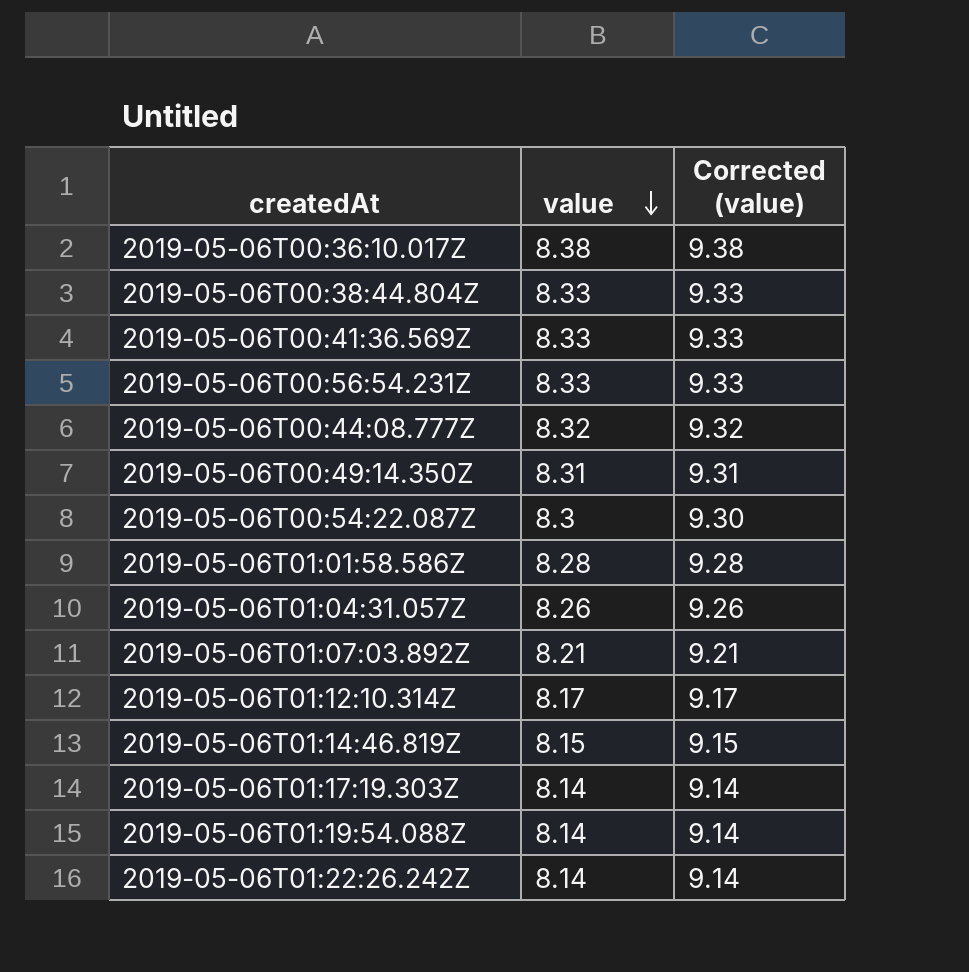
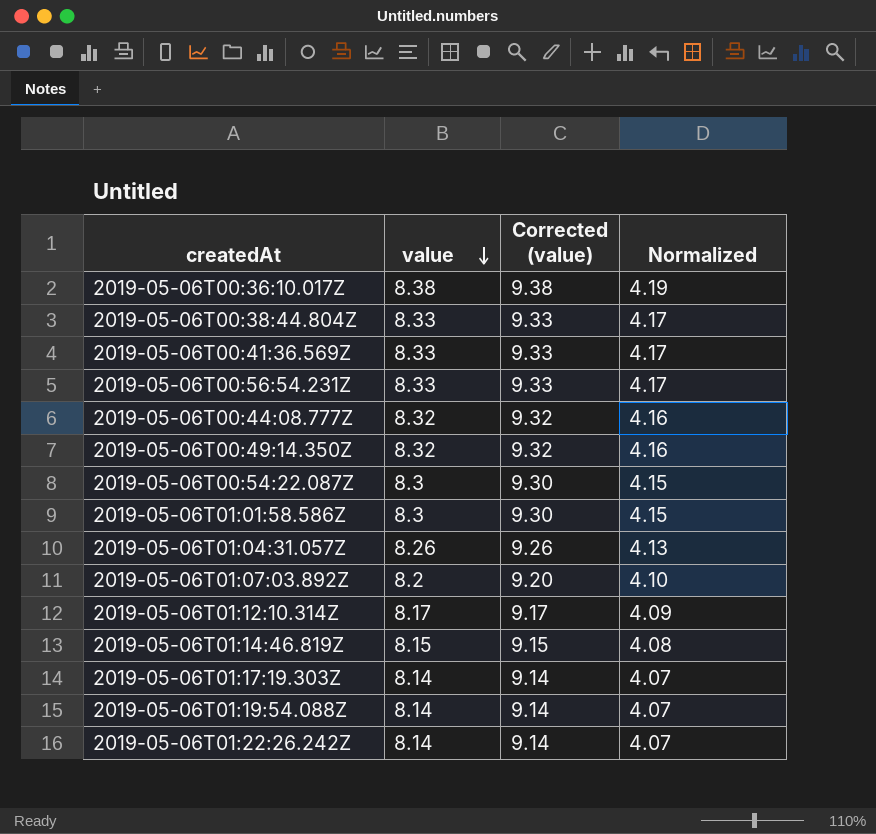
column Normalized | formula: none -> [value] * 0.5
2019-05-06T00:49:14.350Z | value: 8.31 -> 8.32
2019-05-06T00:49:14.350Z | Corrected (value): 9.31 -> 9.32
2019-05-06T01:01:58.586Z | value: 8.28 -> 8.3
2019-05-06T01:01:58.586Z | Corrected (value): 9.28 -> 9.30
2019-05-06T01:07:03.892Z | value: 8.21 -> 8.2
2019-05-06T01:07:03.892Z | Corrected (value): 9.21 -> 9.20

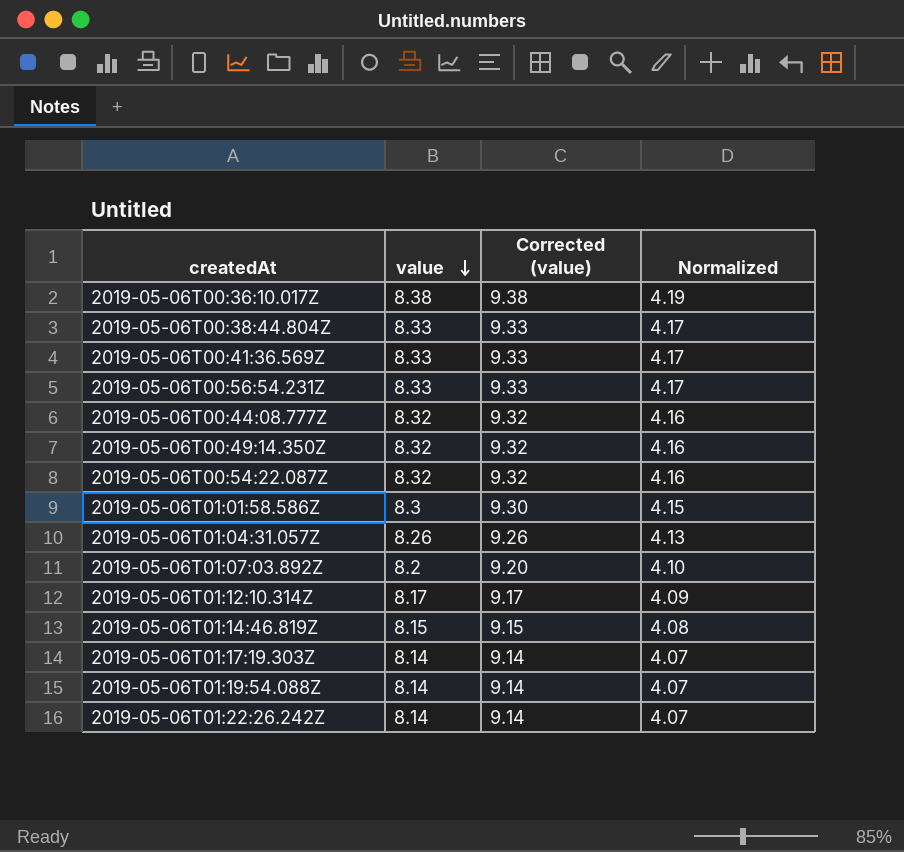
2019-05-06T00:54:22.087Z | value: 8.3 -> 8.32
2019-05-06T00:54:22.087Z | Corrected (value): 9.30 -> 9.32
2019-05-06T00:54:22.087Z | Normalized: 4.15 -> 4.16

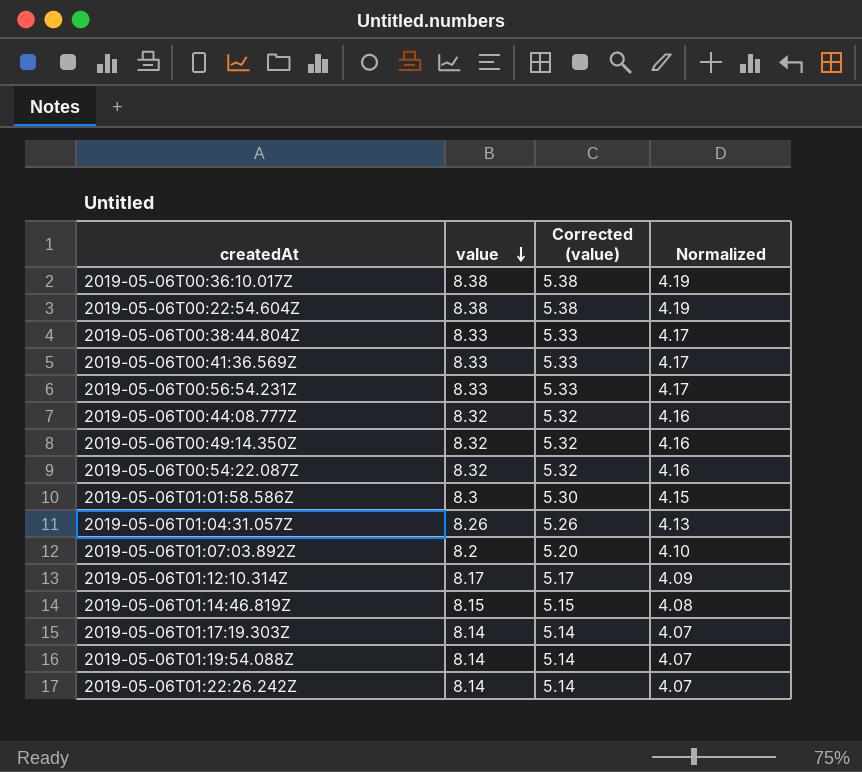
column Corrected (value) | formula: [value] + 1 -> [value] - 3
row 2019-05-06T00:22:54.604Z: none -> 8.38 | 5.38 | 4.19

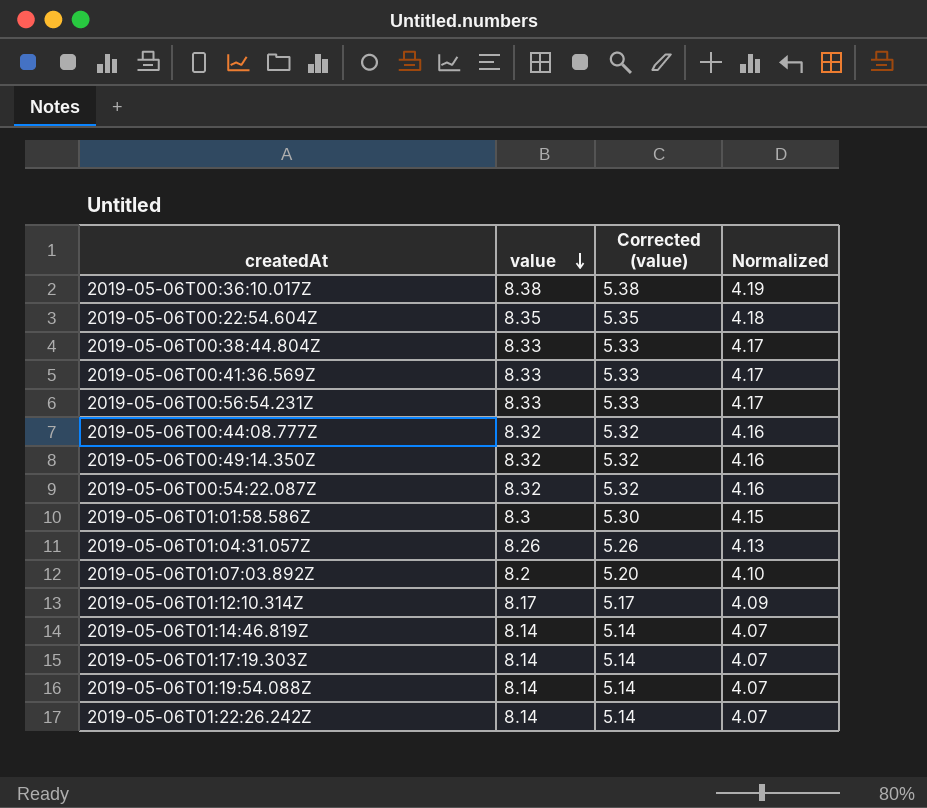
2019-05-06T00:22:54.604Z | value: 8.38 -> 8.35
2019-05-06T00:22:54.604Z | Corrected (value): 5.38 -> 5.35
2019-05-06T00:22:54.604Z | Normalized: 4.19 -> 4.18
2019-05-06T01:14:46.819Z | value: 8.15 -> 8.14
2019-05-06T01:14:46.819Z | Corrected (value): 5.15 -> 5.14
2019-05-06T01:14:46.819Z | Normalized: 4.08 -> 4.07

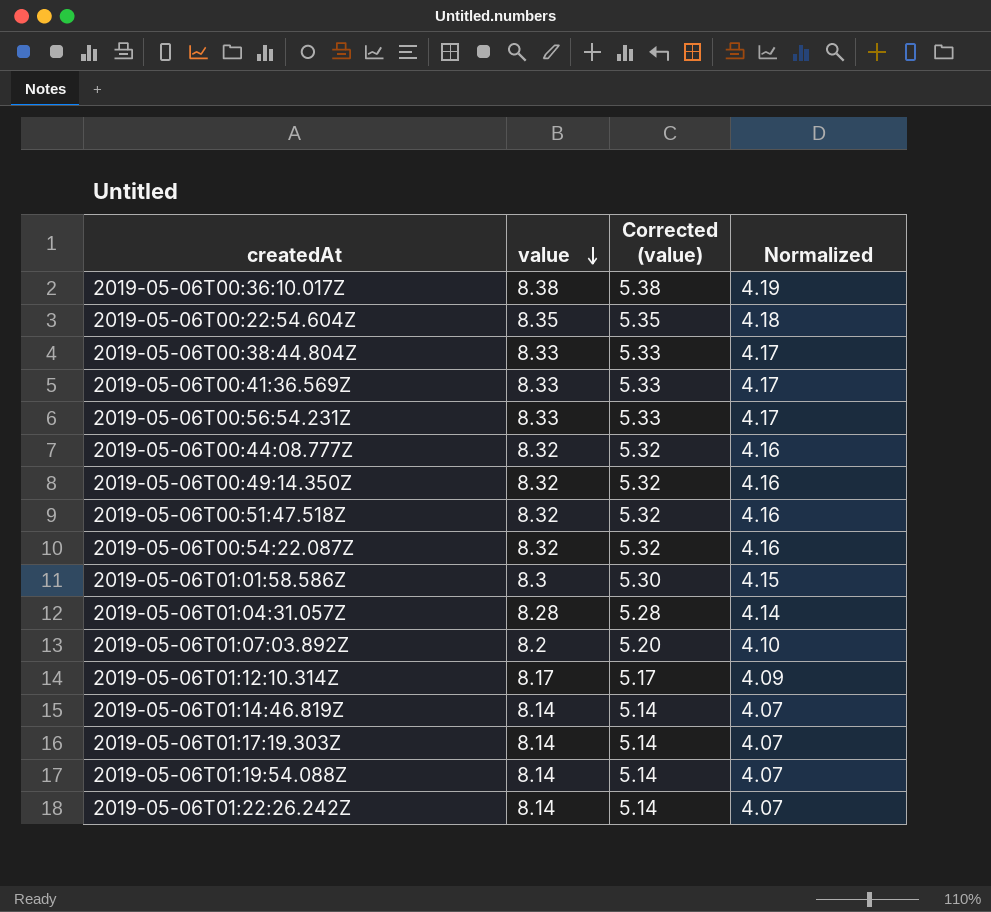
row 2019-05-06T00:51:47.518Z: none -> 8.32 | 5.32 | 4.16
2019-05-06T01:04:31.057Z | value: 8.26 -> 8.28
2019-05-06T01:04:31.057Z | Corrected (value): 5.26 -> 5.28
2019-05-06T01:04:31.057Z | Normalized: 4.13 -> 4.14

